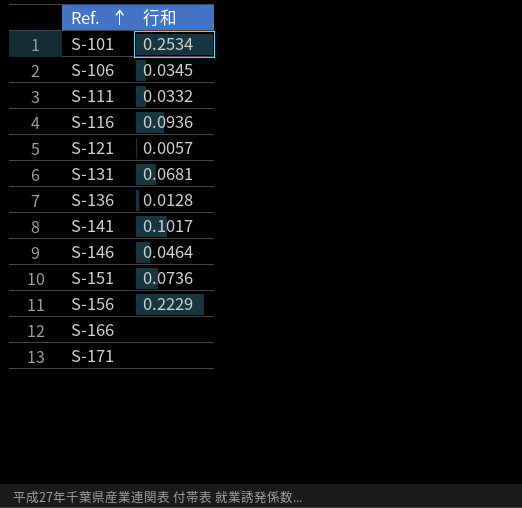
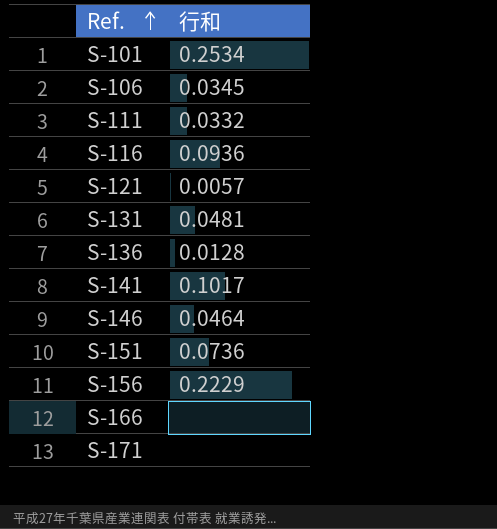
S-131 | 行和: 0.0681 -> 0.0481

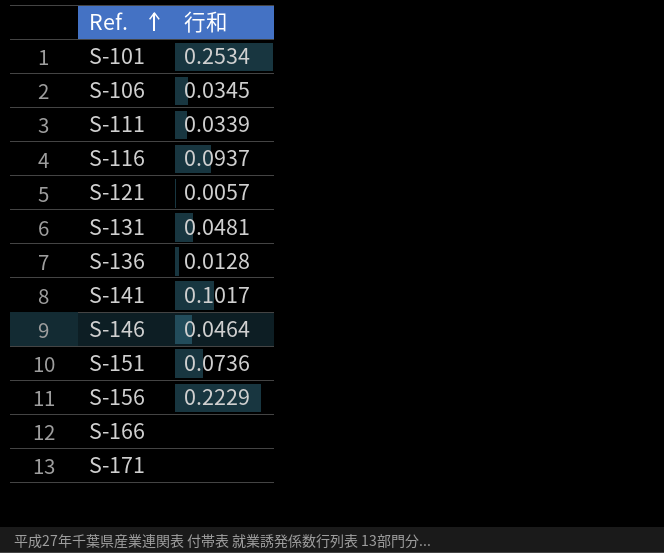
S-111 | 行和: 0.0332 -> 0.0339
S-116 | 行和: 0.0936 -> 0.0937

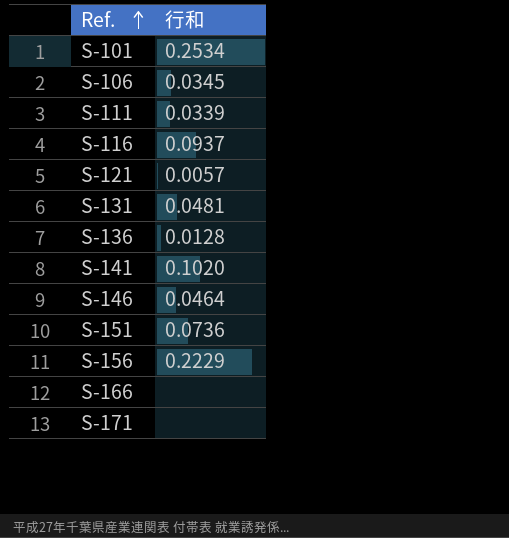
S-141 | 行和: 0.1017 -> 0.1020

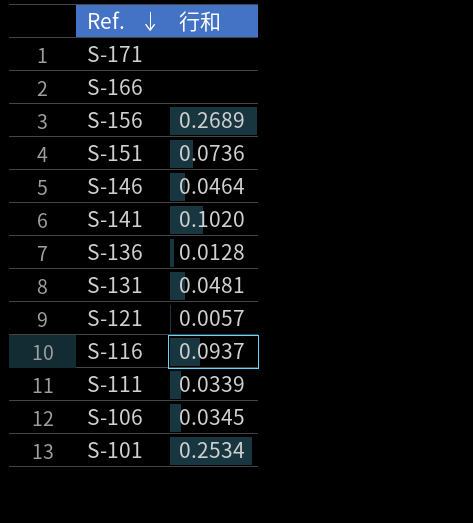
row order: Ref. ascending -> Ref. descending
S-156 | 行和: 0.2229 -> 0.2689

